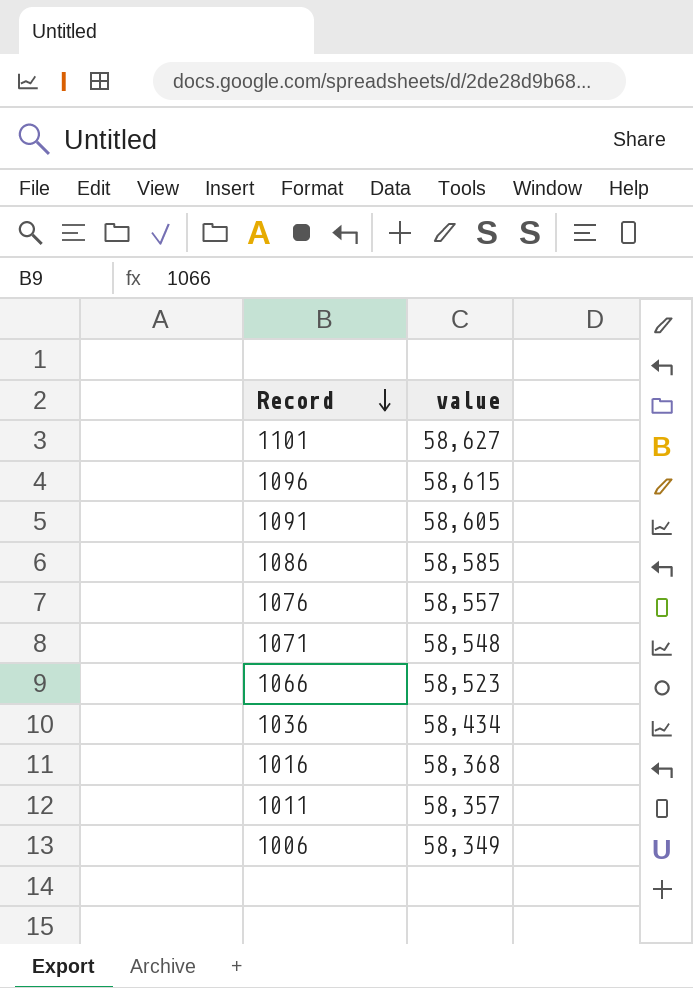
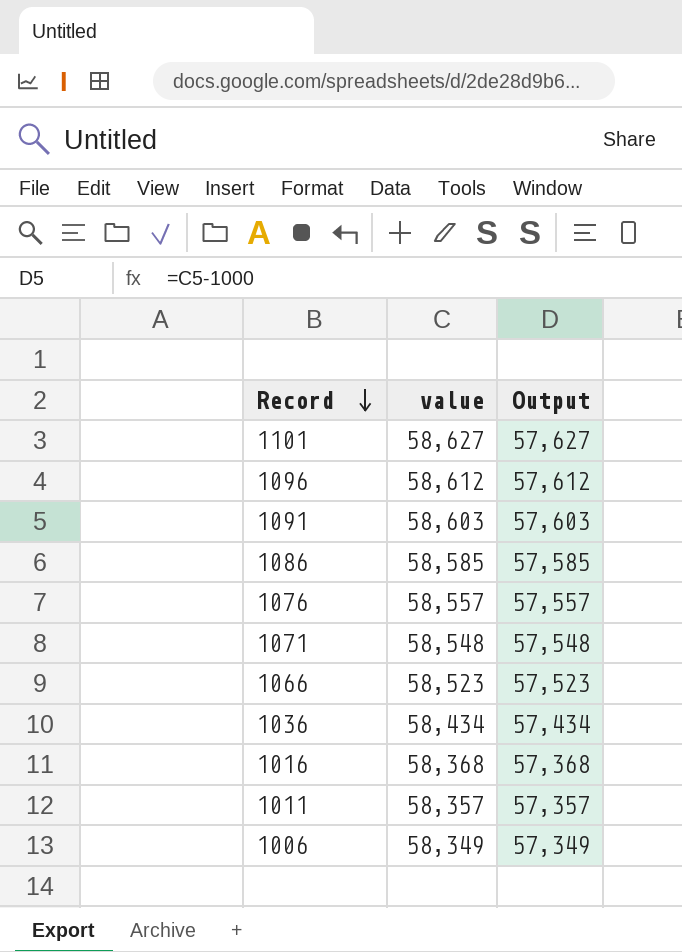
column Output | formula: none -> [value] - 1000
1096 | value: 58,615 -> 58,612
1091 | value: 58,605 -> 58,603

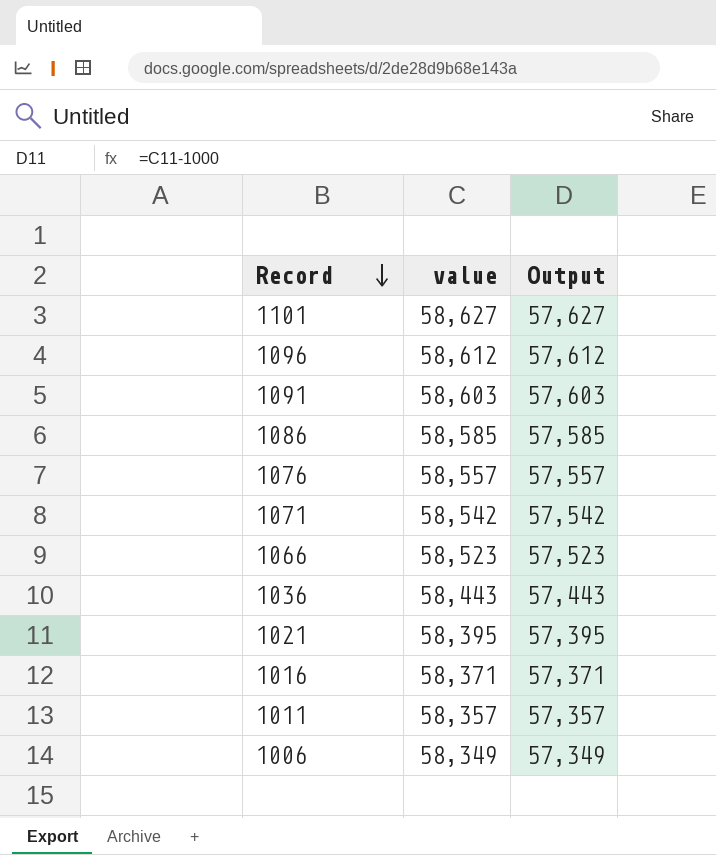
1071 | value: 58,548 -> 58,542
1071 | Output: 57,548 -> 57,542
1036 | value: 58,434 -> 58,443
1036 | Output: 57,434 -> 57,443
row 1021: none -> 58,395 | 57,395
1016 | value: 58,368 -> 58,371
1016 | Output: 57,368 -> 57,371

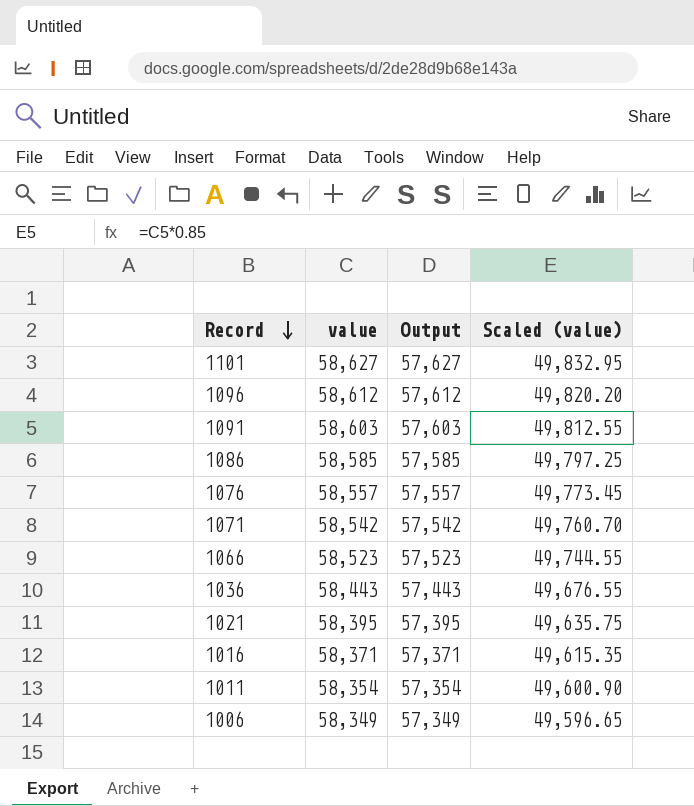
column Scaled (value) | formula: none -> [value] * 0.85
1011 | value: 58,357 -> 58,354
1011 | Output: 57,357 -> 57,354

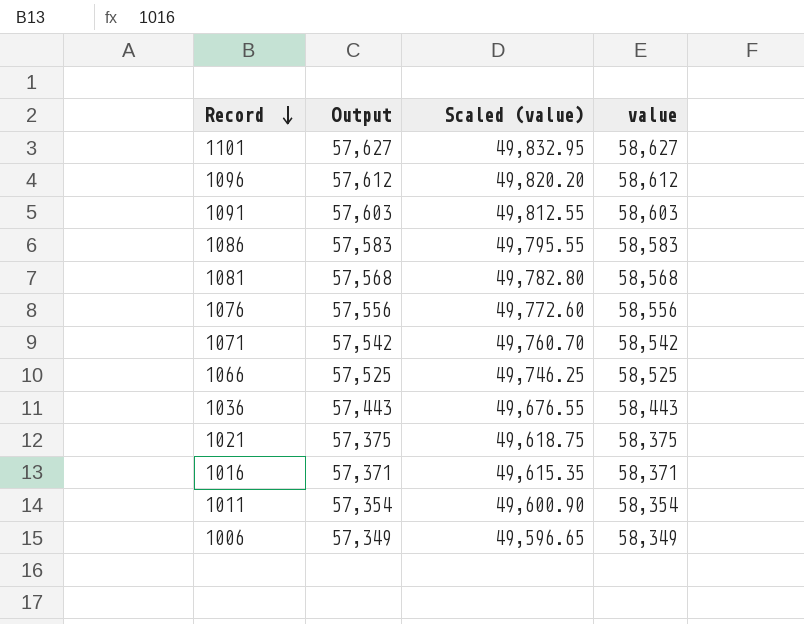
column value | position: 2 -> 4
1086 | Output: 57,585 -> 57,583
1086 | Scaled (value): 49,797.25 -> 49,795.55
1086 | value: 58,585 -> 58,583
row 1081: none -> 57,568 | 49,782.80 | 58,568
1076 | Output: 57,557 -> 57,556
1076 | Scaled (value): 49,773.45 -> 49,772.60
1076 | value: 58,557 -> 58,556
1066 | Output: 57,523 -> 57,525
1066 | Scaled (value): 49,744.55 -> 49,746.25
1066 | value: 58,523 -> 58,525
1021 | Output: 57,395 -> 57,375
1021 | Scaled (value): 49,635.75 -> 49,618.75
1021 | value: 58,395 -> 58,375

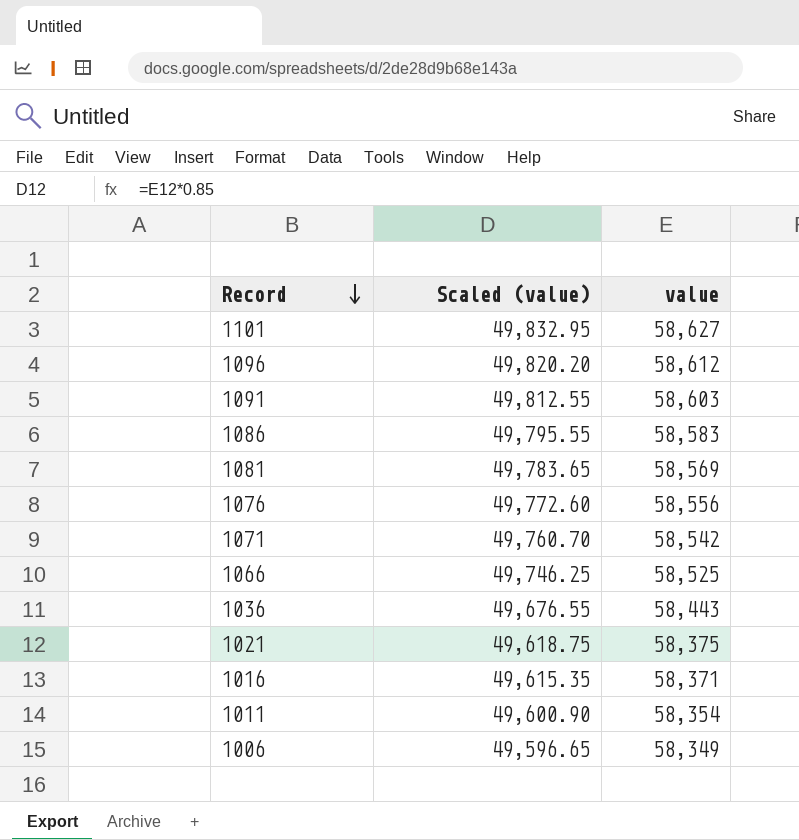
column Output | formula: [value] - 1000 -> none
1081 | Scaled (value): 49,782.80 -> 49,783.65
1081 | value: 58,568 -> 58,569

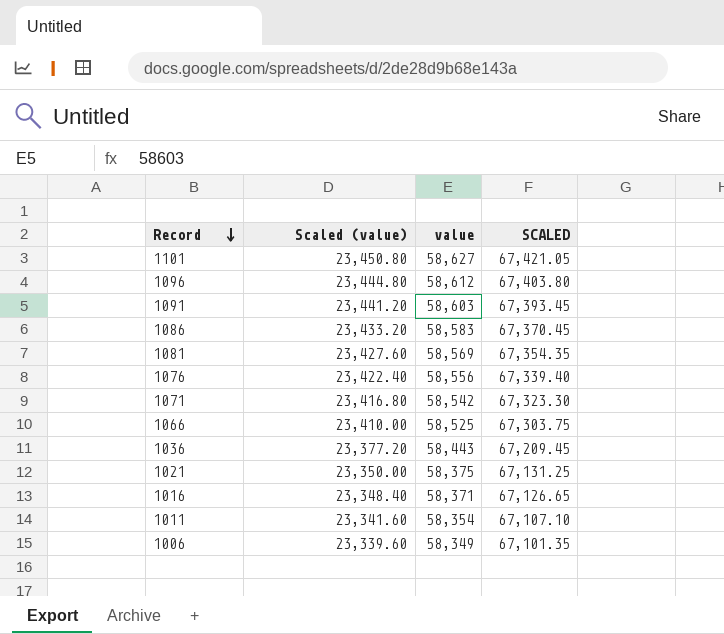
column Scaled (value) | formula: [value] * 0.85 -> [value] * 0.4
column SCALED | formula: none -> [value] * 1.15

